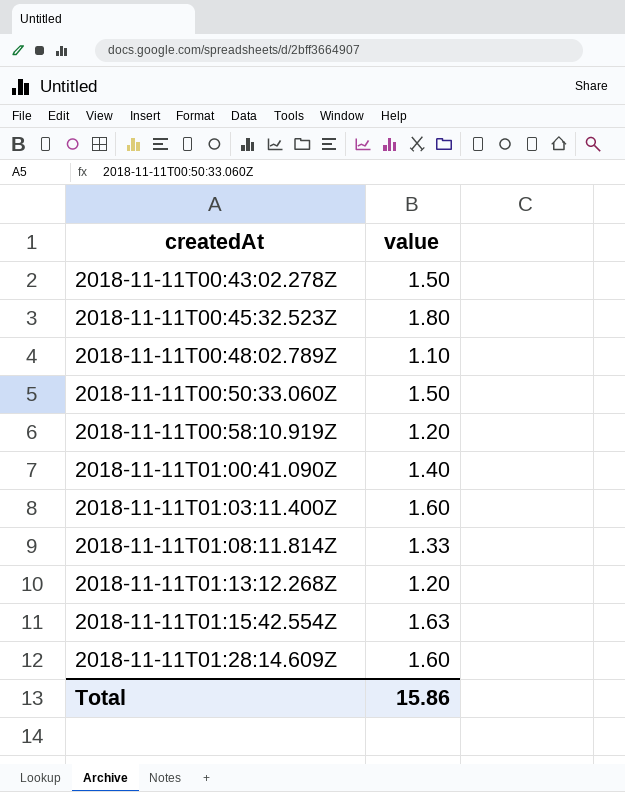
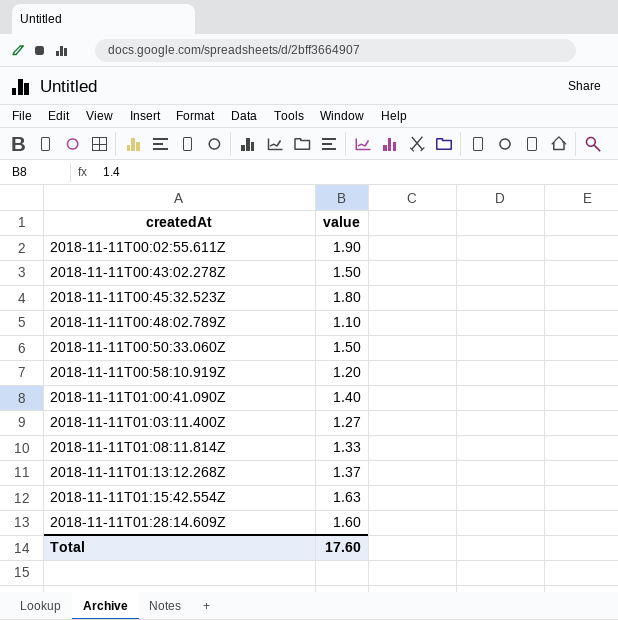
row 2018-11-11T00:02:55.611Z: none -> 1.90
2018-11-11T01:03:11.400Z | value: 1.60 -> 1.27
2018-11-11T01:13:12.268Z | value: 1.20 -> 1.37
Total | value: 15.86 -> 17.60

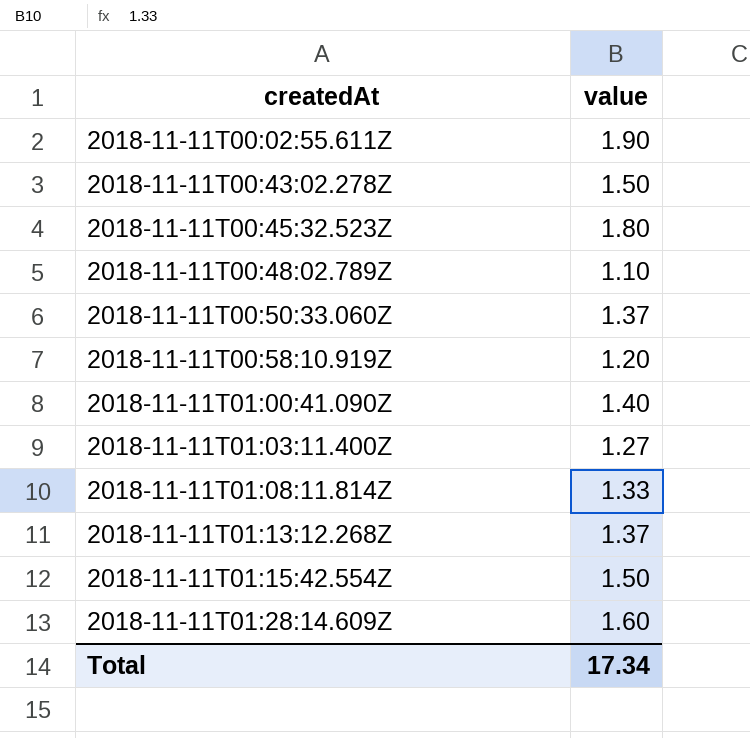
2018-11-11T00:50:33.060Z | value: 1.50 -> 1.37
2018-11-11T01:15:42.554Z | value: 1.63 -> 1.50
Total | value: 17.60 -> 17.34

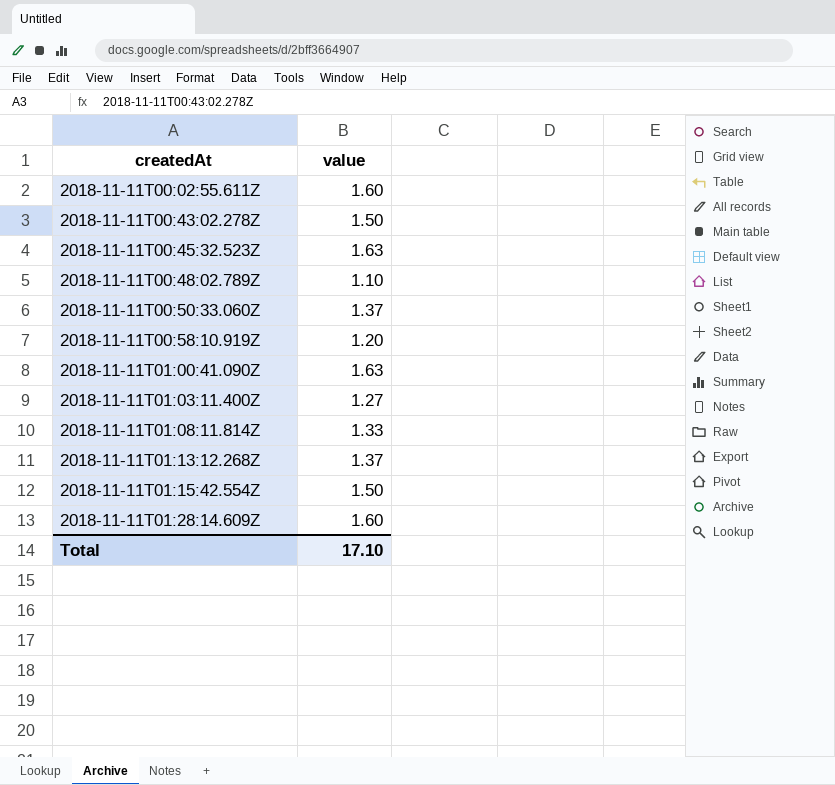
2018-11-11T00:02:55.611Z | value: 1.90 -> 1.60
2018-11-11T00:45:32.523Z | value: 1.80 -> 1.63
2018-11-11T01:00:41.090Z | value: 1.40 -> 1.63
Total | value: 17.34 -> 17.10

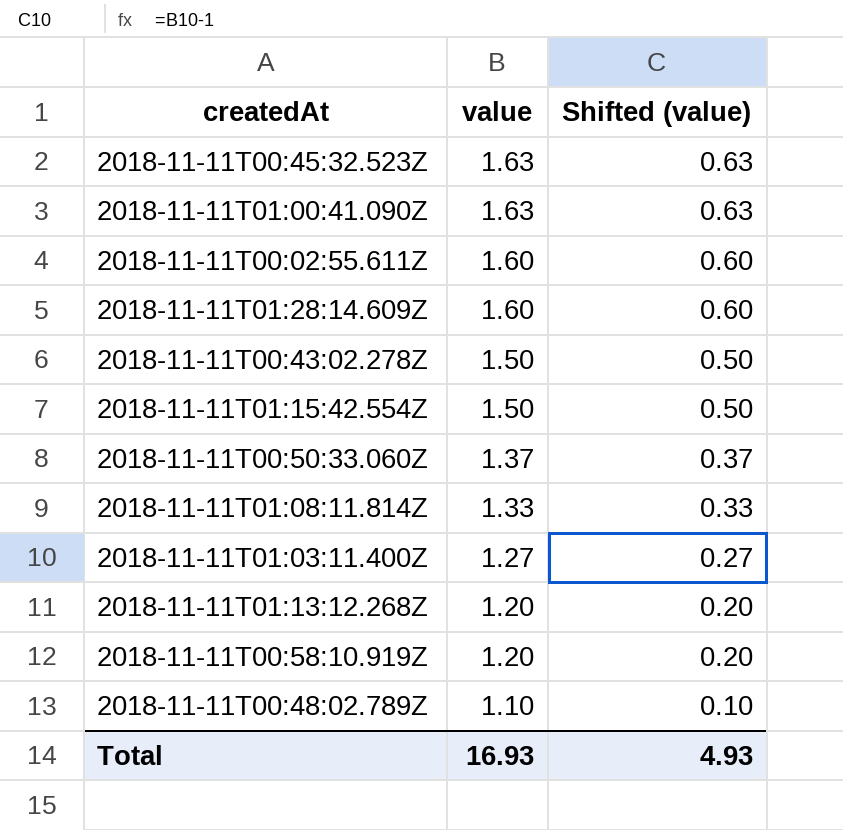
row order: createdAt ascending -> value descending
column Shifted (value) | formula: none -> [value] - 1
2018-11-11T01:13:12.268Z | value: 1.37 -> 1.20
Total | value: 17.10 -> 16.93

